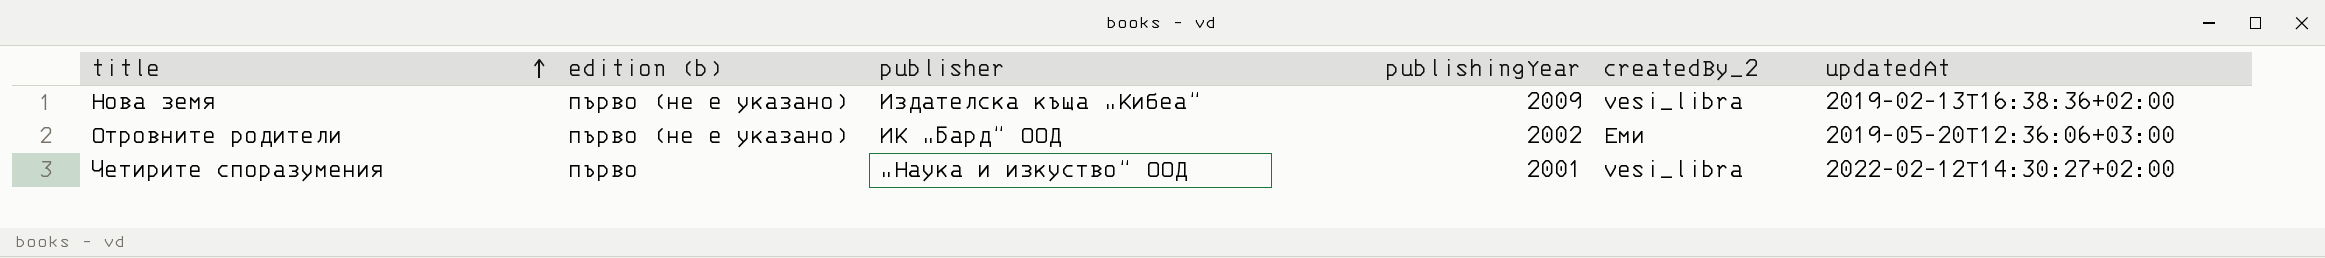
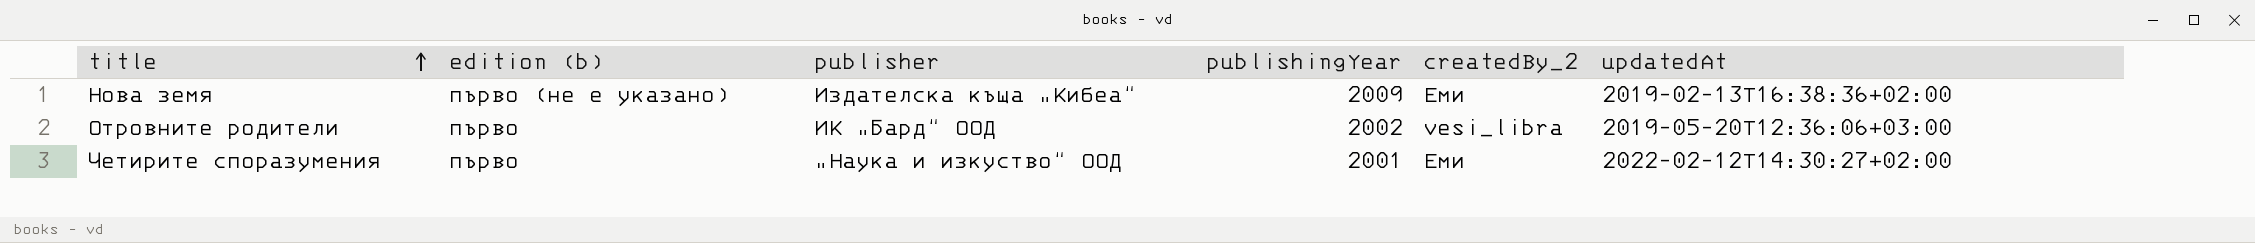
Нова земя | createdBy_2: vesi_libra -> Еми
Отровните родители | edition (b): първо (не е указано) -> първо
Отровните родители | createdBy_2: Еми -> vesi_libra
Четирите споразумения | createdBy_2: vesi_libra -> Еми

